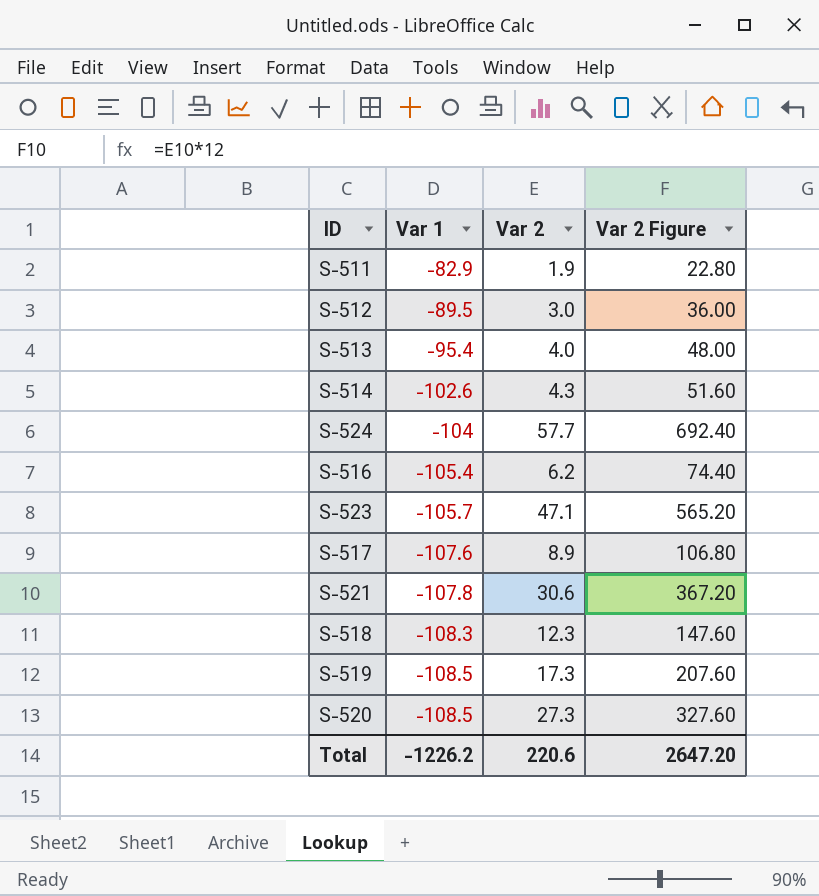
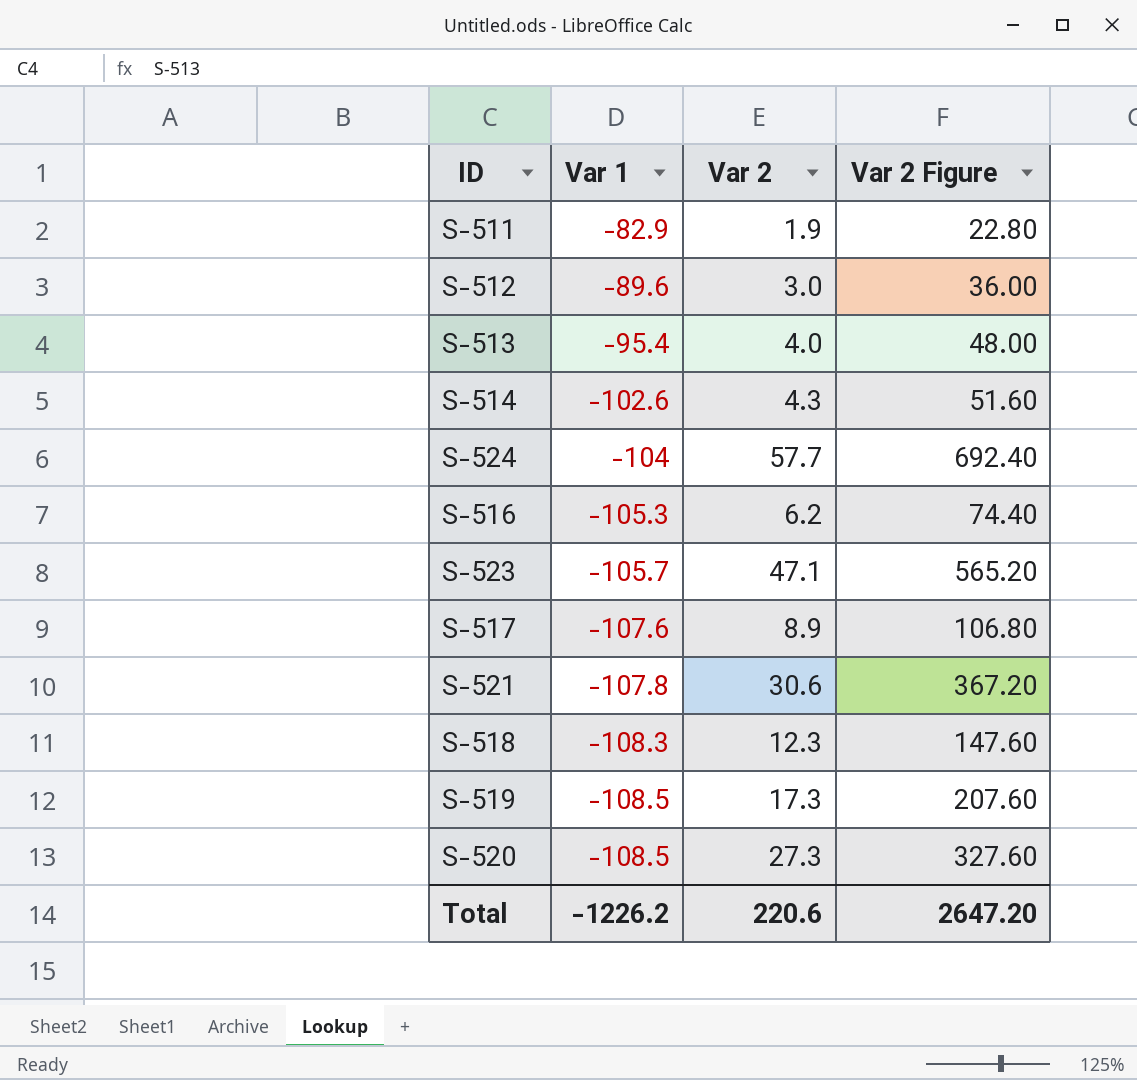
S-512 | Var 1: -89.5 -> -89.6
S-516 | Var 1: -105.4 -> -105.3

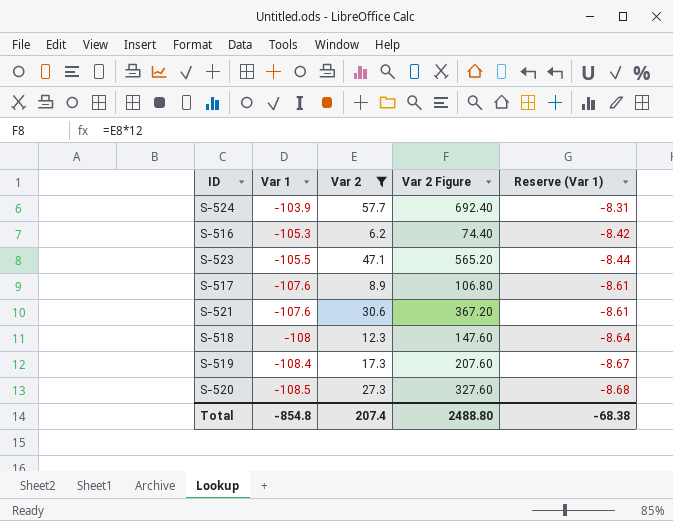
filter: none -> Var 2 >= 6.2
column Reserve (Var 1) | formula: none -> [Var 1] * 0.08
S-524 | Var 1: -104 -> -103.9
S-523 | Var 1: -105.7 -> -105.5
S-521 | Var 1: -107.8 -> -107.6
S-518 | Var 1: -108.3 -> -108
S-519 | Var 1: -108.5 -> -108.4
Total | Var 1: -1226.2 -> -854.8
Total | Var 2: 220.6 -> 207.4
Total | Var 2 Figure: 2647.20 -> 2488.80

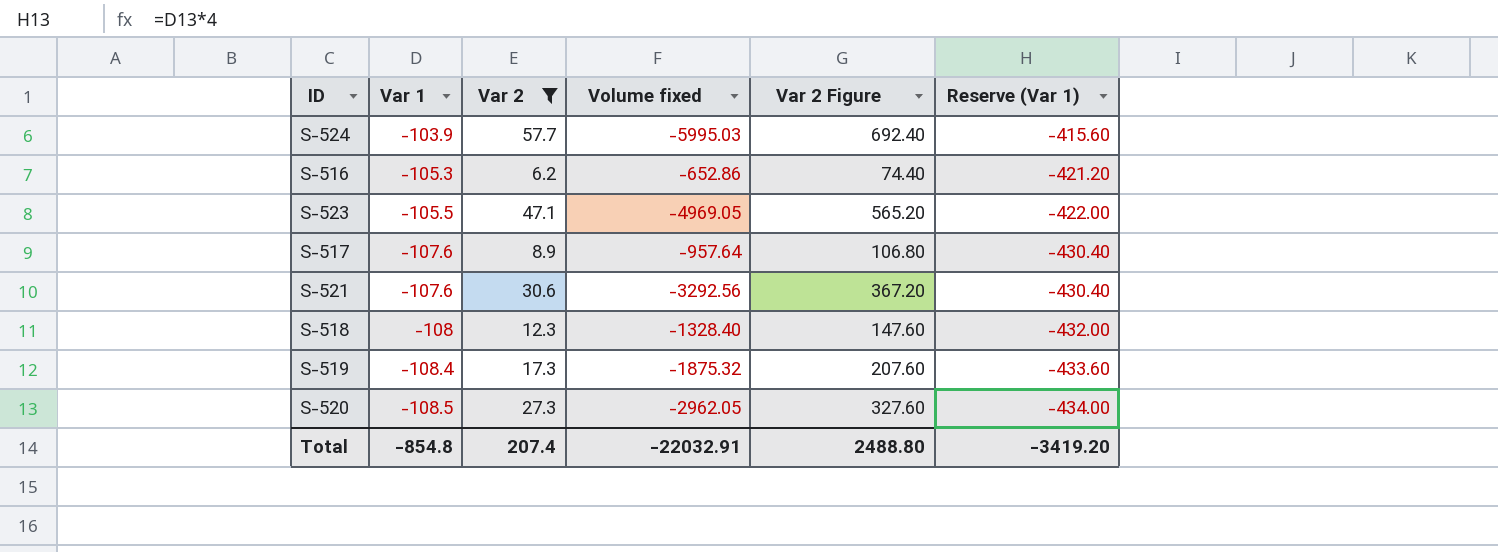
column Volume fixed | formula: none -> [Var 1] * [Var 2]
column Reserve (Var 1) | formula: [Var 1] * 0.08 -> [Var 1] * 4
Total | Reserve (Var 1): -68.38 -> -3419.20

